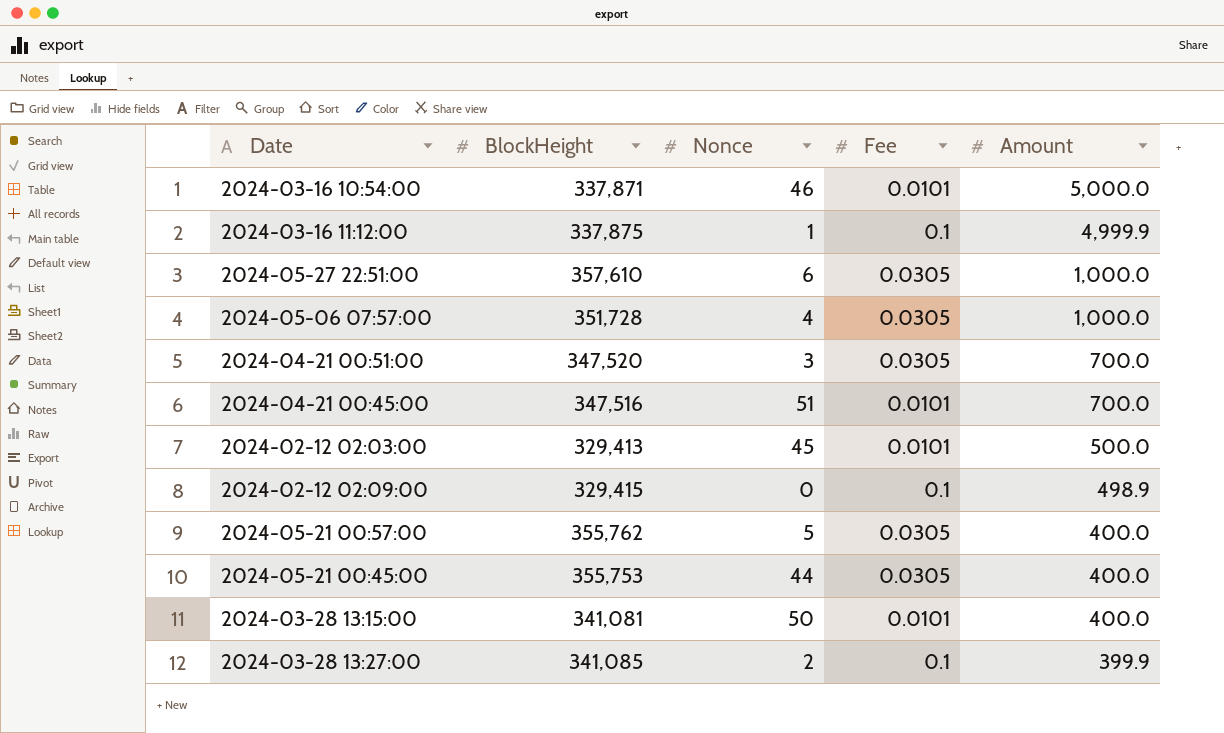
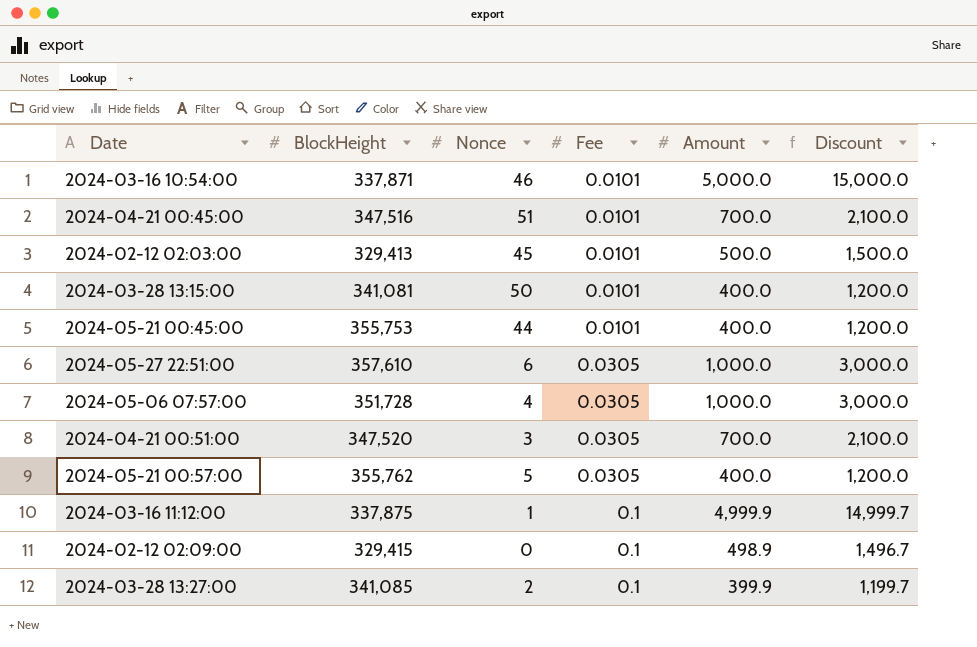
row order: Amount descending -> Fee ascending
column Discount | formula: none -> [Amount] * 3
2024-05-21 00:45:00 | Fee: 0.0305 -> 0.0101

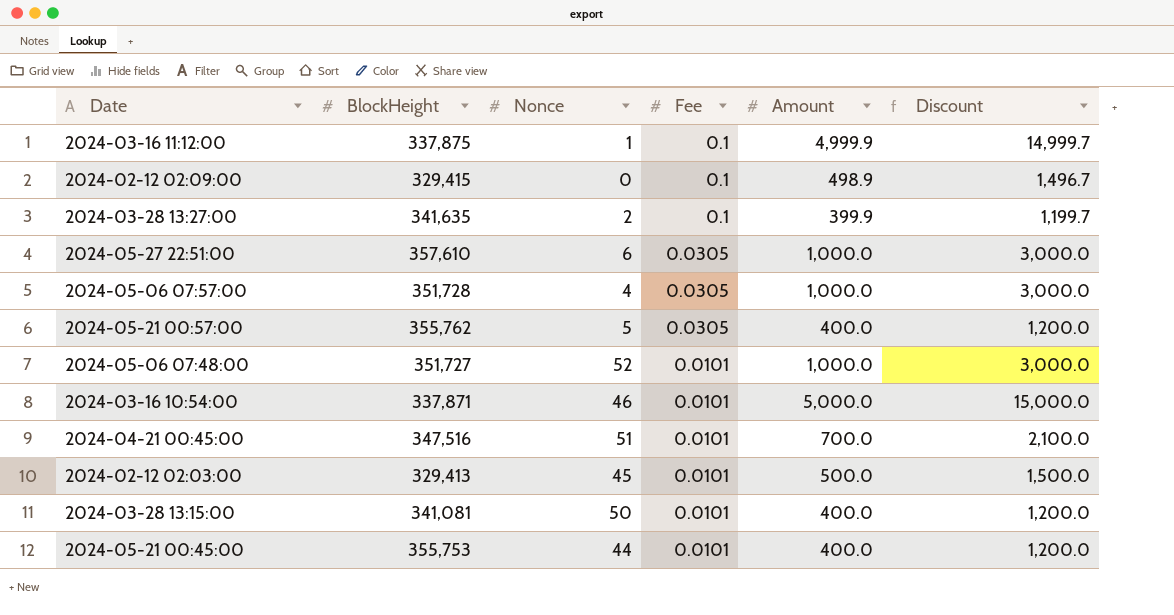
row order: Fee ascending -> Fee descending
row 2024-04-21 00:51:00: 347,520 | 3 | 0.0305 | 700.0 | 2,100.0 -> none
2024-03-28 13:27:00 | BlockHeight: 341,085 -> 341,635
row 2024-05-06 07:48:00: none -> 351,727 | 52 | 0.0101 | 1,000.0 | 3,000.0

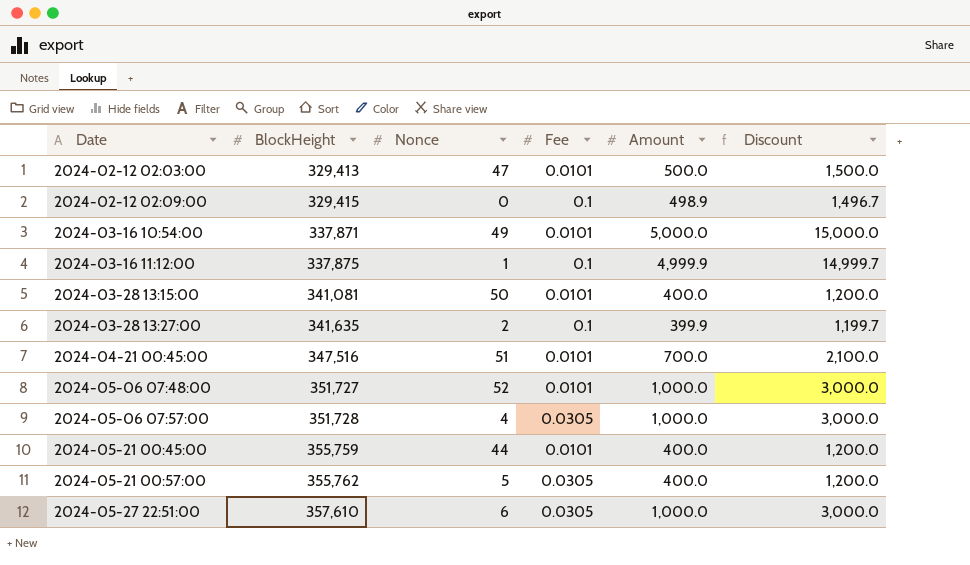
row order: Fee descending -> Date ascending
2024-02-12 02:03:00 | Nonce: 45 -> 47
2024-03-16 10:54:00 | Nonce: 46 -> 49
2024-05-21 00:45:00 | BlockHeight: 355,753 -> 355,759

